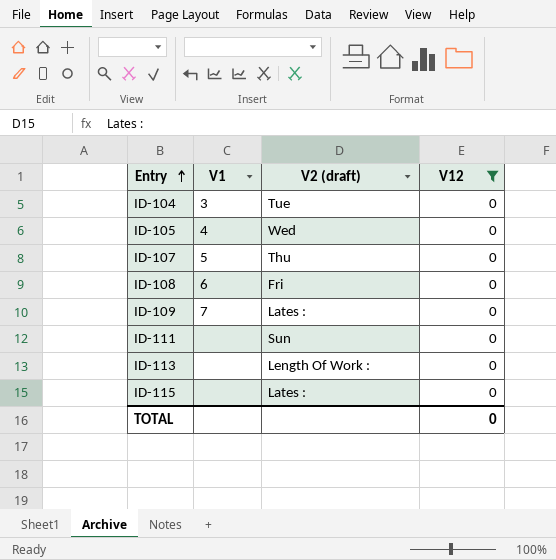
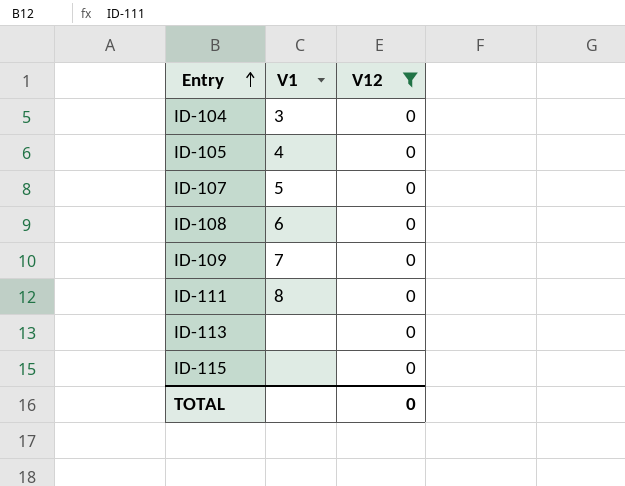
column V2 (draft) | position: 3 -> none
ID-111 | V1: none -> 8

